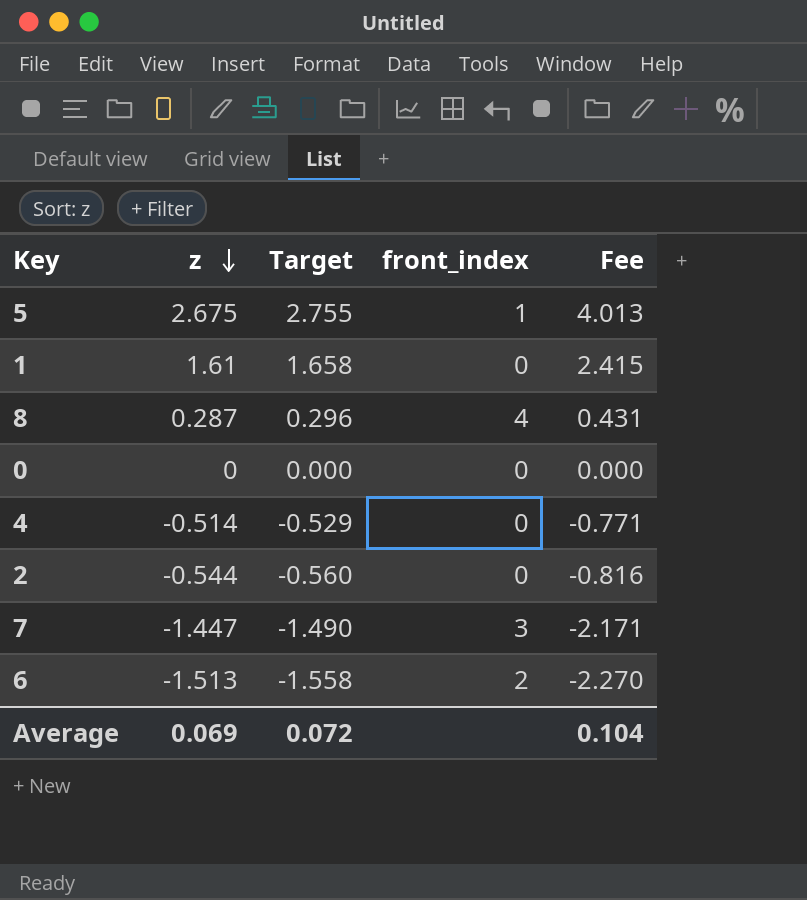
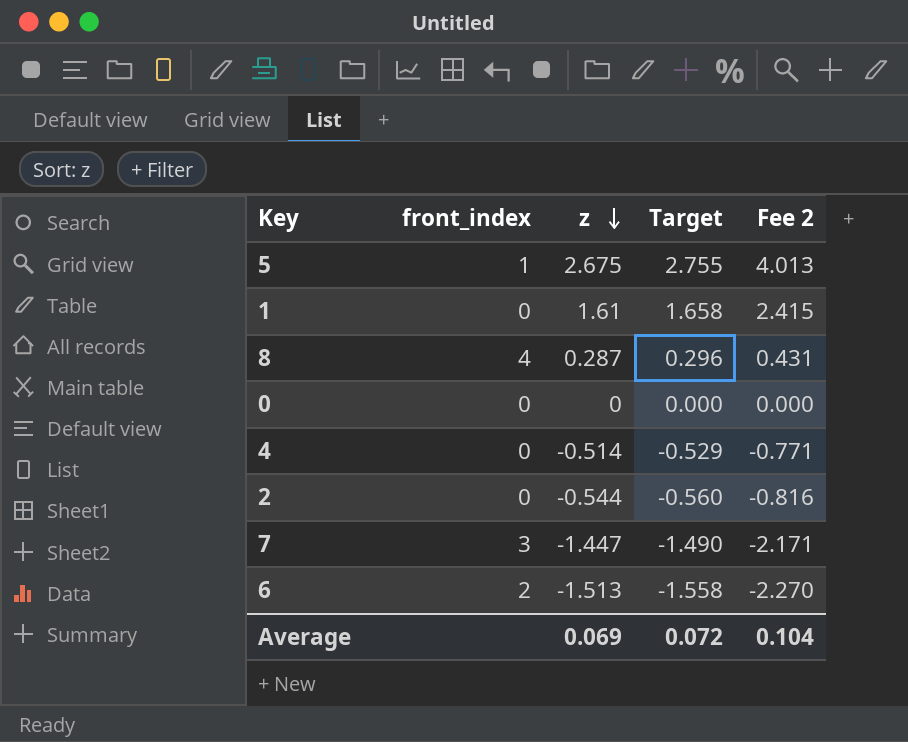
column front_index | position: 4 -> 2
column name: Fee -> Fee 2

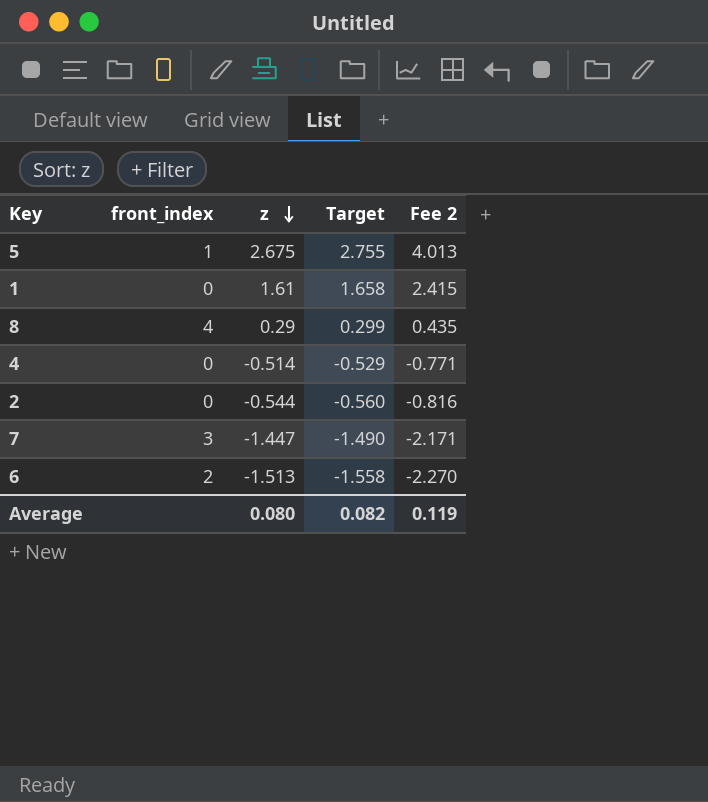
row 0: 0 | 0 | 0.000 | 0.000 -> none
8 | z: 0.287 -> 0.29
8 | Target: 0.296 -> 0.299
8 | Fee 2: 0.431 -> 0.435
Average | z: 0.069 -> 0.080
Average | Target: 0.072 -> 0.082
Average | Fee 2: 0.104 -> 0.119

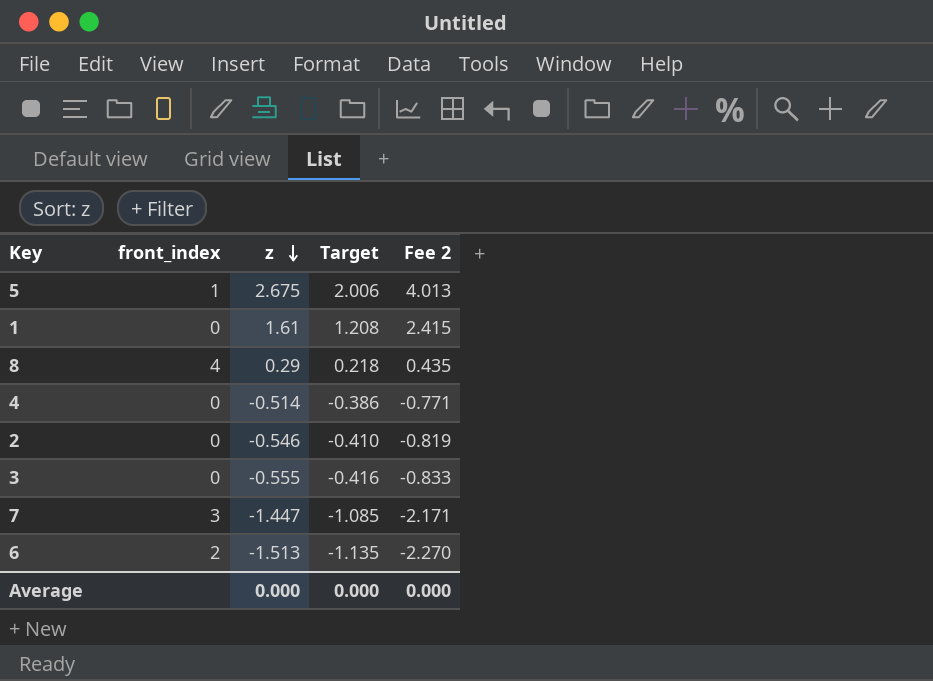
column Target | formula: [z] * 1.03 -> [z] * 0.75
2 | z: -0.544 -> -0.546
2 | Fee 2: -0.816 -> -0.819
row 3: none -> 0 | -0.555 | -0.416 | -0.833
Average | z: 0.080 -> 0.000
Average | Target: 0.082 -> 0.000
Average | Fee 2: 0.119 -> 0.000

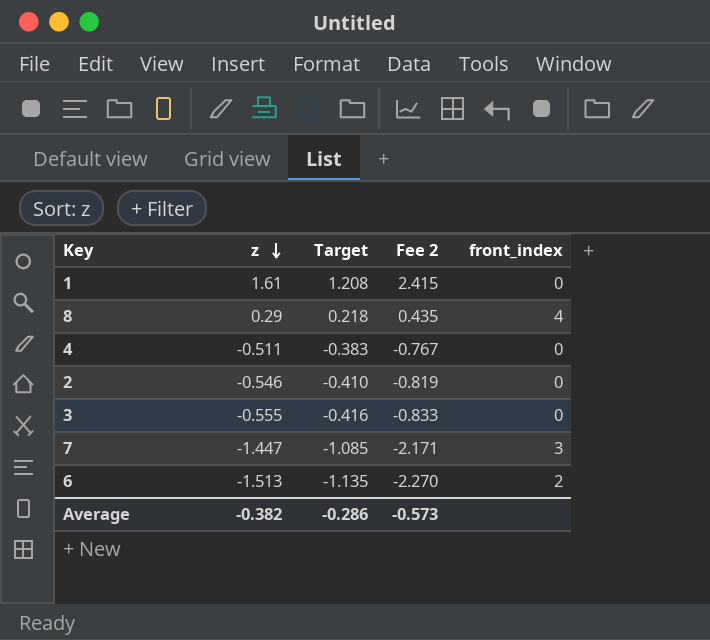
column front_index | position: 2 -> 5
row 5: 1 | 2.675 | 2.006 | 4.013 -> none
4 | z: -0.514 -> -0.511
4 | Target: -0.386 -> -0.383
4 | Fee 2: -0.771 -> -0.767
Average | z: 0.000 -> -0.382
Average | Target: 0.000 -> -0.286
Average | Fee 2: 0.000 -> -0.573

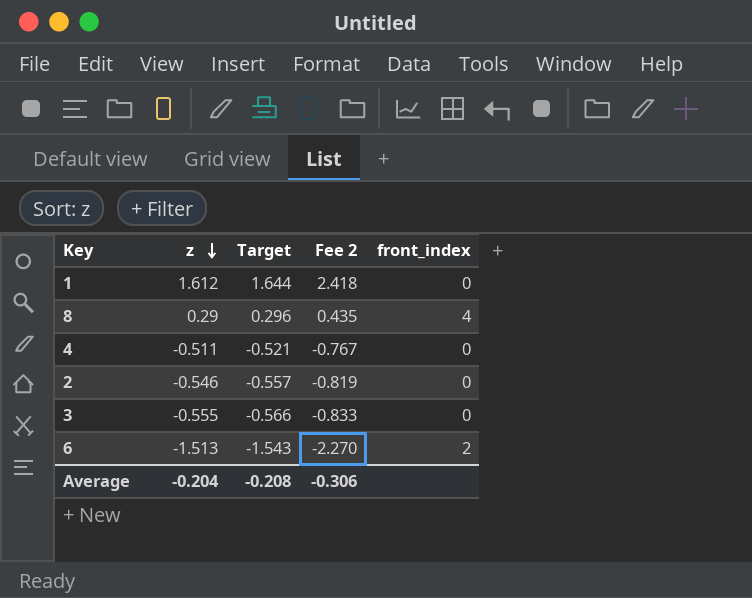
column Target | formula: [z] * 0.75 -> [z] * 1.02
row 7: -1.447 | -1.085 | -2.171 | 3 -> none
1 | z: 1.61 -> 1.612
1 | Fee 2: 2.415 -> 2.418
Average | z: -0.382 -> -0.204
Average | Target: -0.286 -> -0.208
Average | Fee 2: -0.573 -> -0.306

